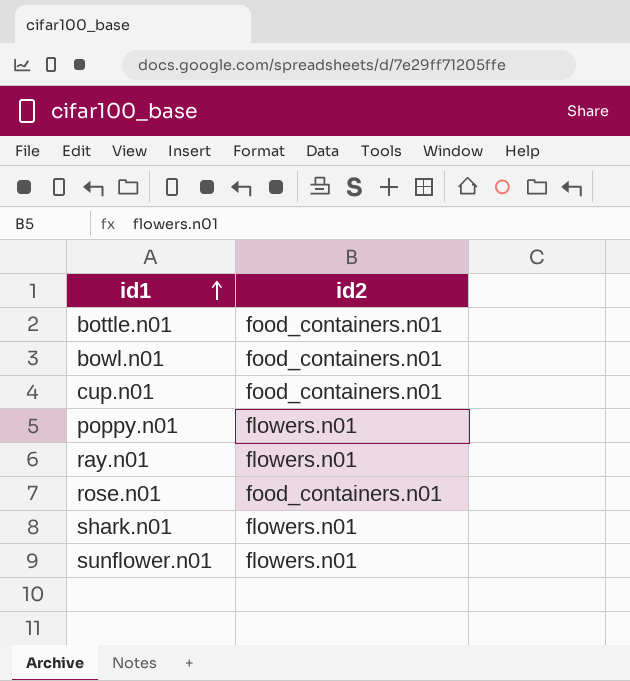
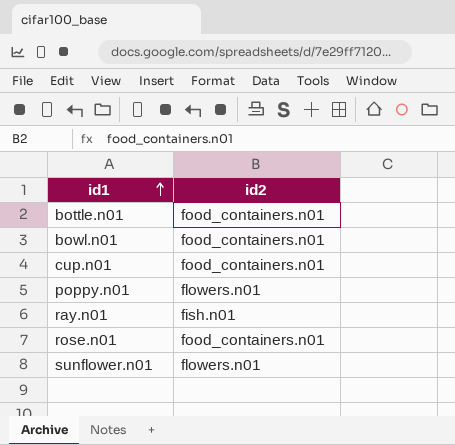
row shark.n01: flowers.n01 -> none
ray.n01 | id2: flowers.n01 -> fish.n01

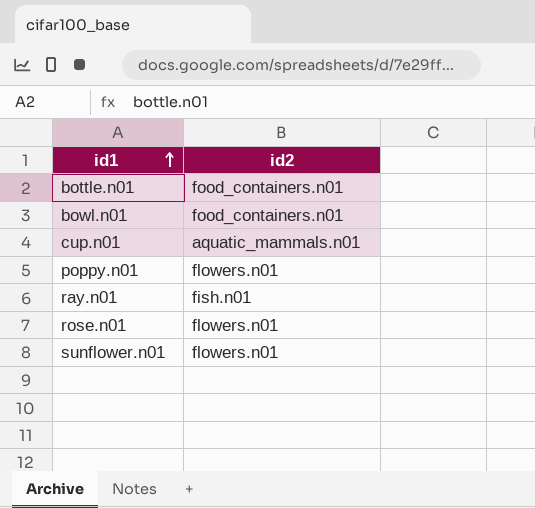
cup.n01 | id2: food_containers.n01 -> aquatic_mammals.n01
rose.n01 | id2: food_containers.n01 -> flowers.n01

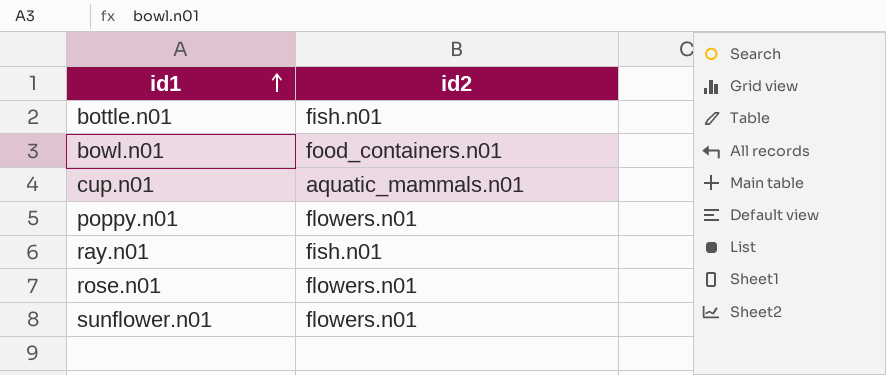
bottle.n01 | id2: food_containers.n01 -> fish.n01

